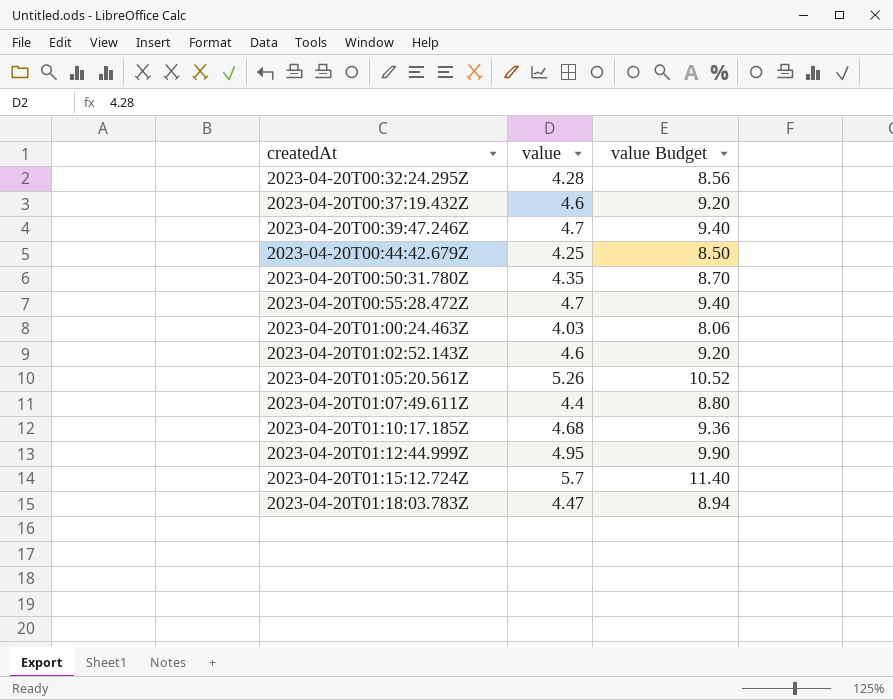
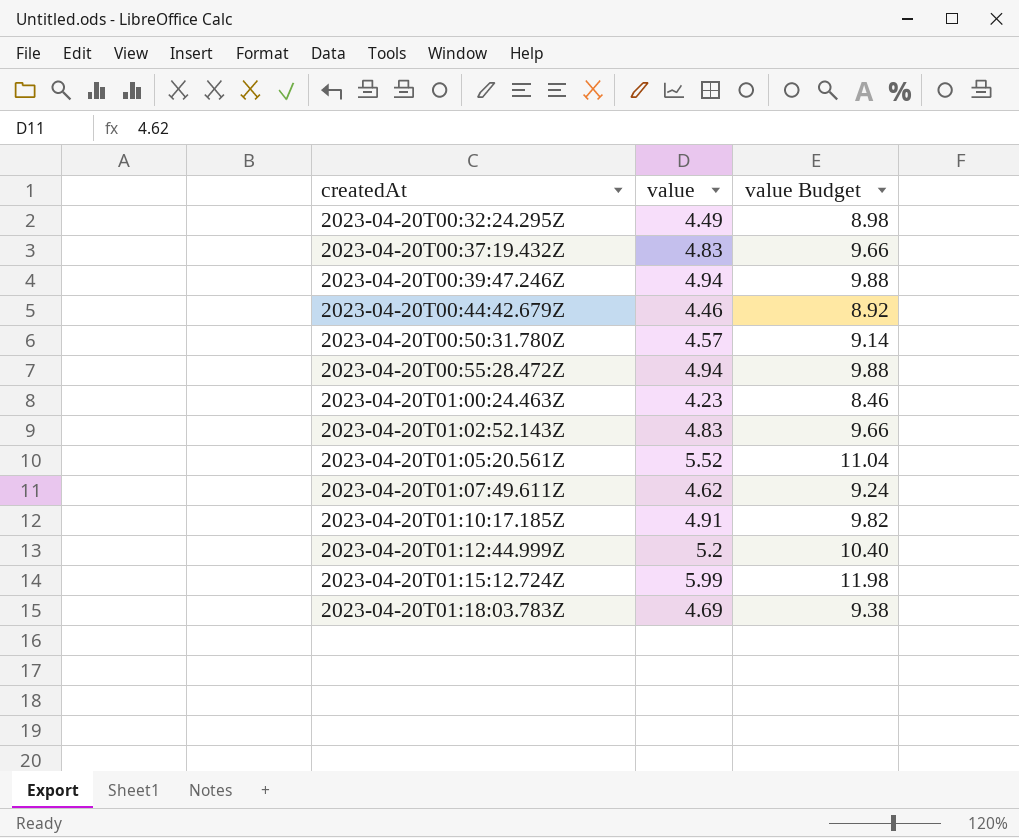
2023-04-20T00:32:24.295Z | value: 4.28 -> 4.49
2023-04-20T00:32:24.295Z | value Budget: 8.56 -> 8.98
2023-04-20T00:37:19.432Z | value: 4.6 -> 4.83
2023-04-20T00:37:19.432Z | value Budget: 9.20 -> 9.66
2023-04-20T00:39:47.246Z | value: 4.7 -> 4.94
2023-04-20T00:39:47.246Z | value Budget: 9.40 -> 9.88
2023-04-20T00:44:42.679Z | value: 4.25 -> 4.46
2023-04-20T00:44:42.679Z | value Budget: 8.50 -> 8.92
2023-04-20T00:50:31.780Z | value: 4.35 -> 4.57
2023-04-20T00:50:31.780Z | value Budget: 8.70 -> 9.14
2023-04-20T00:55:28.472Z | value: 4.7 -> 4.94
2023-04-20T00:55:28.472Z | value Budget: 9.40 -> 9.88
2023-04-20T01:00:24.463Z | value: 4.03 -> 4.23
2023-04-20T01:00:24.463Z | value Budget: 8.06 -> 8.46
2023-04-20T01:02:52.143Z | value: 4.6 -> 4.83
2023-04-20T01:02:52.143Z | value Budget: 9.20 -> 9.66
2023-04-20T01:05:20.561Z | value: 5.26 -> 5.52
2023-04-20T01:05:20.561Z | value Budget: 10.52 -> 11.04
2023-04-20T01:07:49.611Z | value: 4.4 -> 4.62
2023-04-20T01:07:49.611Z | value Budget: 8.80 -> 9.24
2023-04-20T01:10:17.185Z | value: 4.68 -> 4.91
2023-04-20T01:10:17.185Z | value Budget: 9.36 -> 9.82
2023-04-20T01:12:44.999Z | value: 4.95 -> 5.2
2023-04-20T01:12:44.999Z | value Budget: 9.90 -> 10.40
2023-04-20T01:15:12.724Z | value: 5.7 -> 5.99
2023-04-20T01:15:12.724Z | value Budget: 11.40 -> 11.98
2023-04-20T01:18:03.783Z | value: 4.47 -> 4.69
2023-04-20T01:18:03.783Z | value Budget: 8.94 -> 9.38

